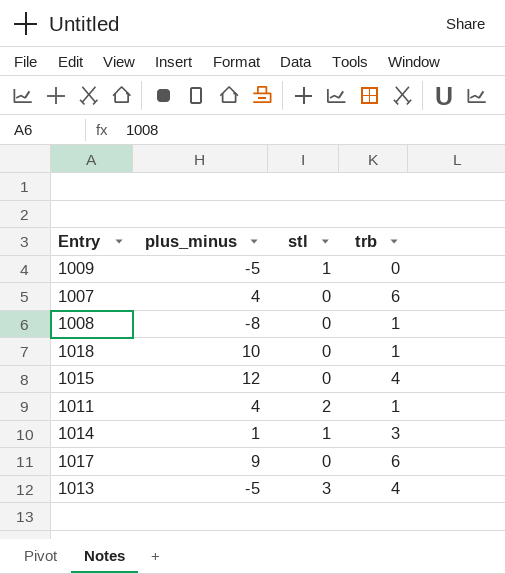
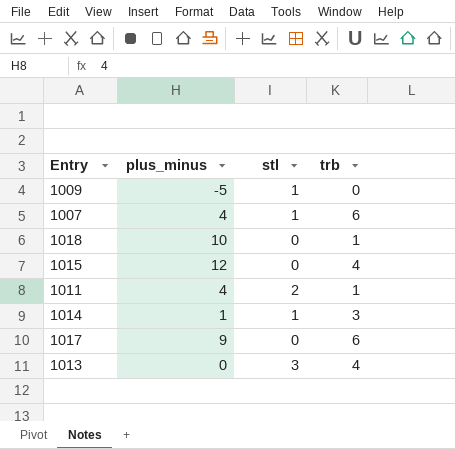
row 1008: -8 | 0 | 1 -> none
1007 | stl: 0 -> 1
1013 | plus_minus: -5 -> 0

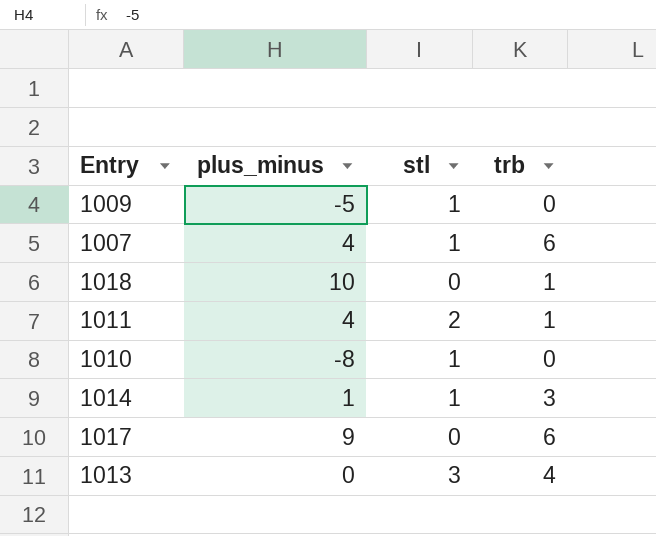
row 1015: 12 | 0 | 4 -> none
row 1010: none -> -8 | 1 | 0

